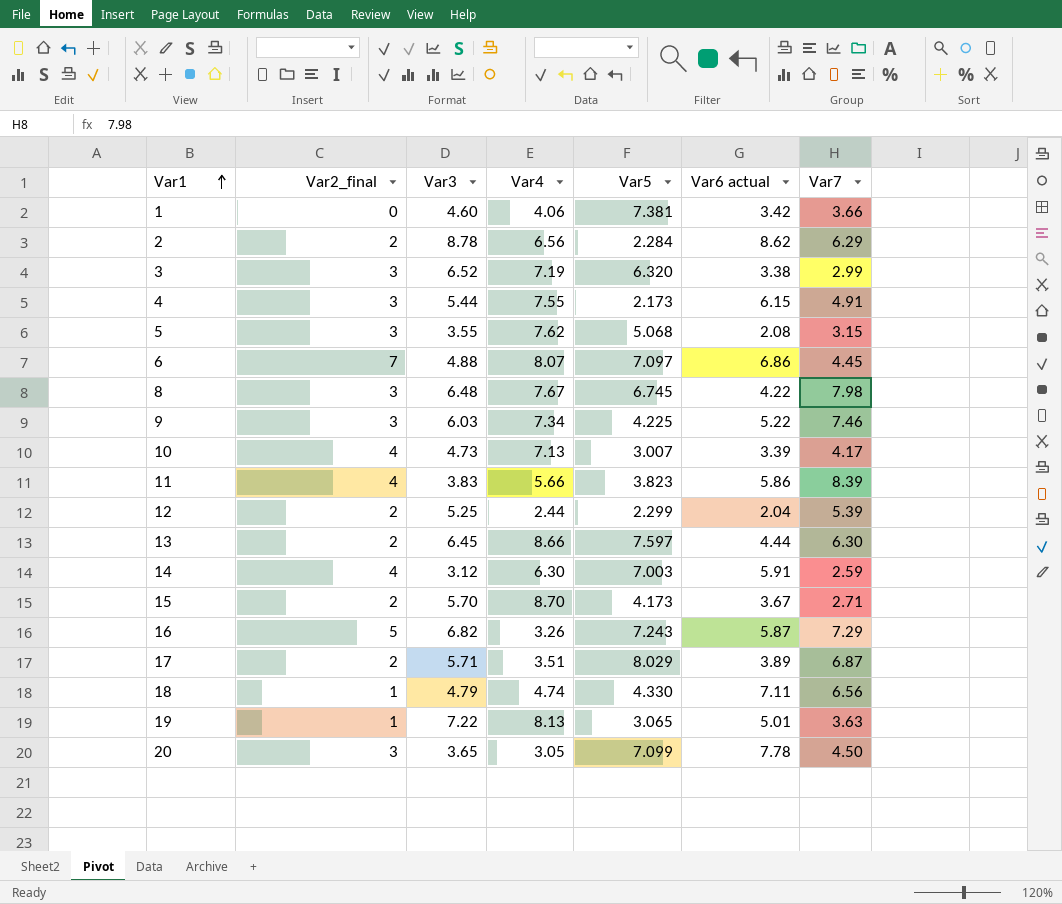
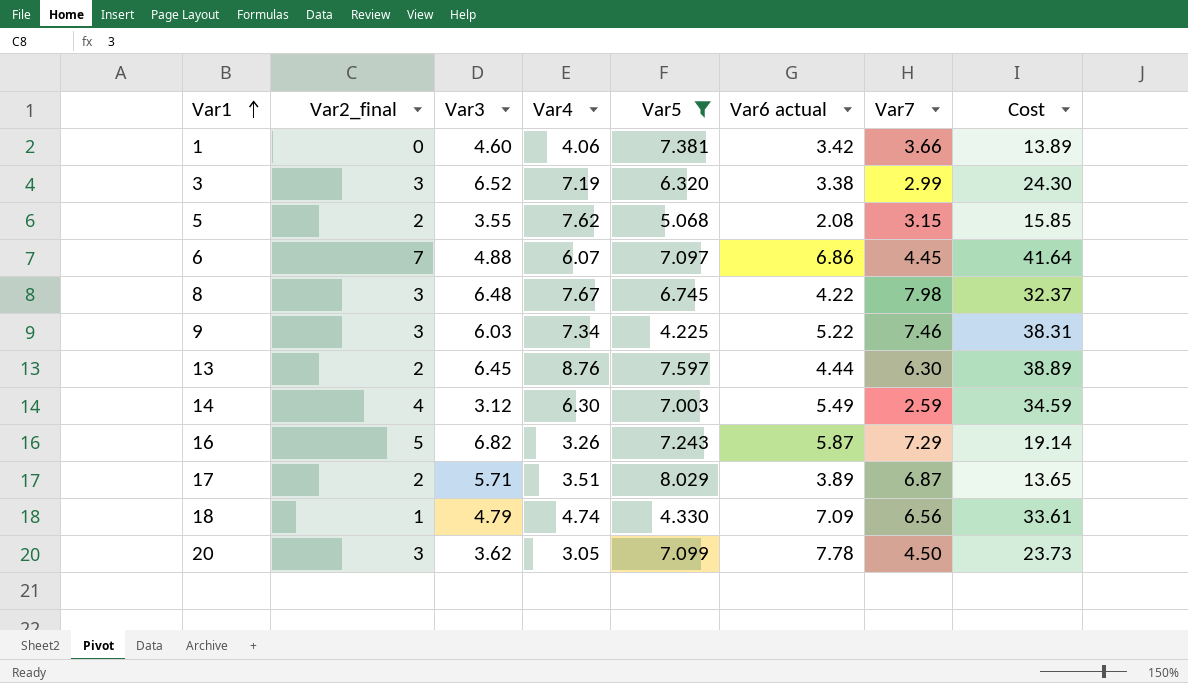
filter: none -> Var5 >= 4.225
column Cost | formula: none -> [Var4] * [Var6 actual]
5 | Var2_final: 3 -> 2
6 | Var4: 8.07 -> 6.07
13 | Var4: 8.66 -> 8.76
14 | Var6 actual: 5.91 -> 5.49
18 | Var6 actual: 7.11 -> 7.09
20 | Var3: 3.65 -> 3.62

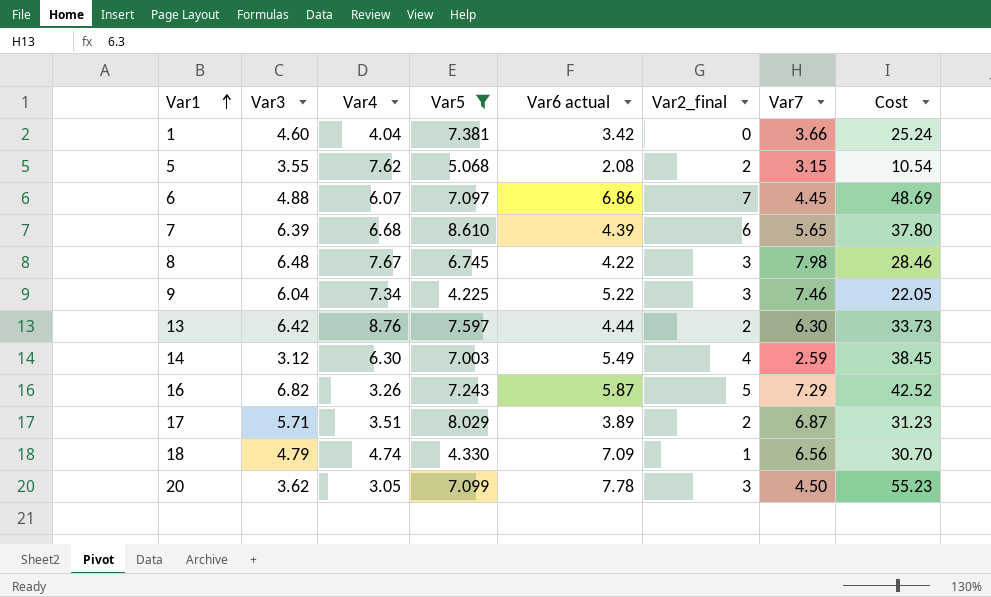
column Var2_final | position: 2 -> 6
column Cost | formula: [Var4] * [Var6 actual] -> [Var5] * [Var6 actual]
row 3: 3 | 6.52 | 7.19 | 6.320 | 3.38 | 2.99 | 24.30 -> none
1 | Var4: 4.06 -> 4.04
row 7: none -> 6.39 | 6.68 | 8.610 | 4.39 | 6 | 5.65 | 37.80
9 | Var3: 6.03 -> 6.04
13 | Var3: 6.45 -> 6.42

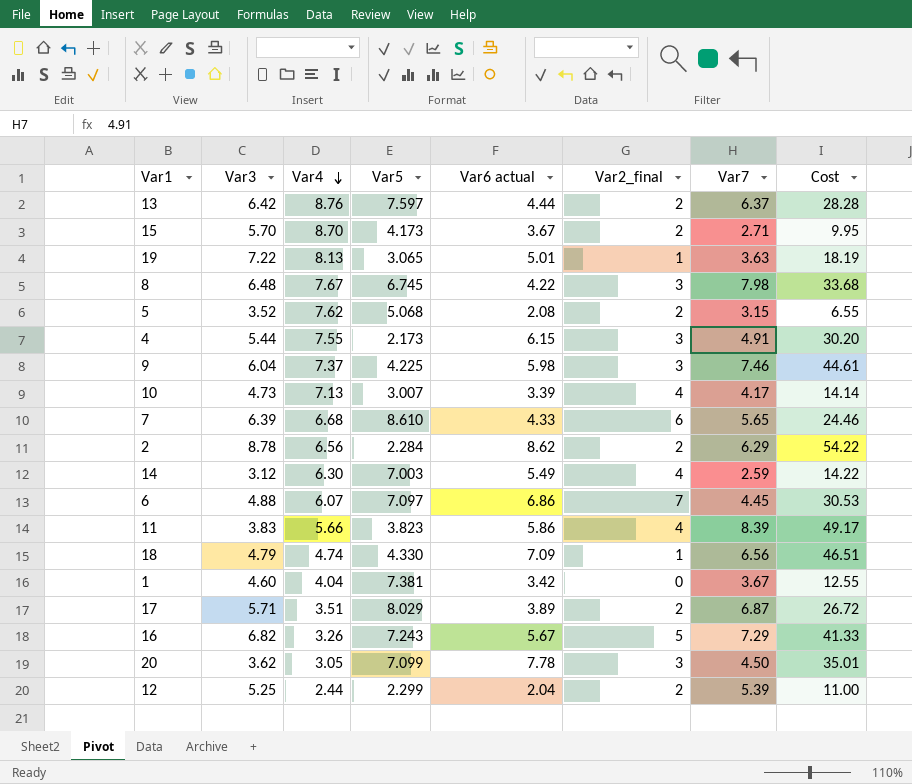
filter: Var5 >= 4.225 -> none
row order: Var1 ascending -> Var4 descending
column Cost | formula: [Var5] * [Var6 actual] -> [Var6 actual] * [Var7]
13 | Var7: 6.30 -> 6.37
5 | Var3: 3.55 -> 3.52
9 | Var4: 7.34 -> 7.37
9 | Var6 actual: 5.22 -> 5.98
7 | Var6 actual: 4.39 -> 4.33
1 | Var7: 3.66 -> 3.67
16 | Var6 actual: 5.87 -> 5.67

